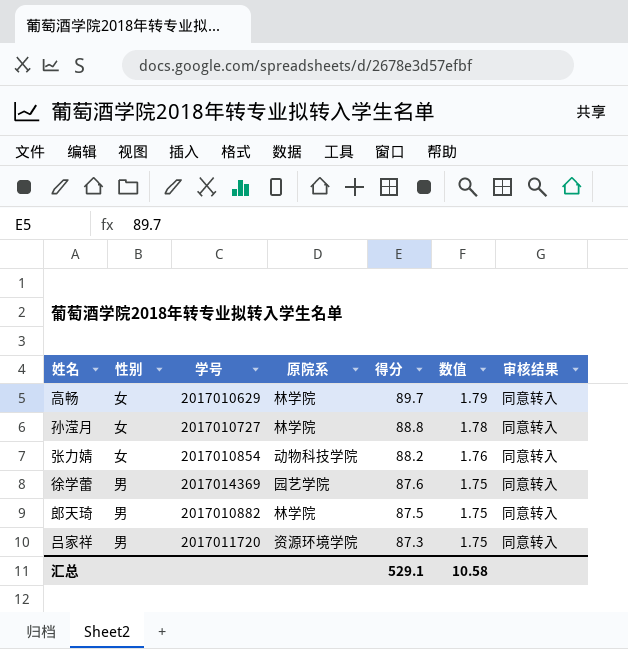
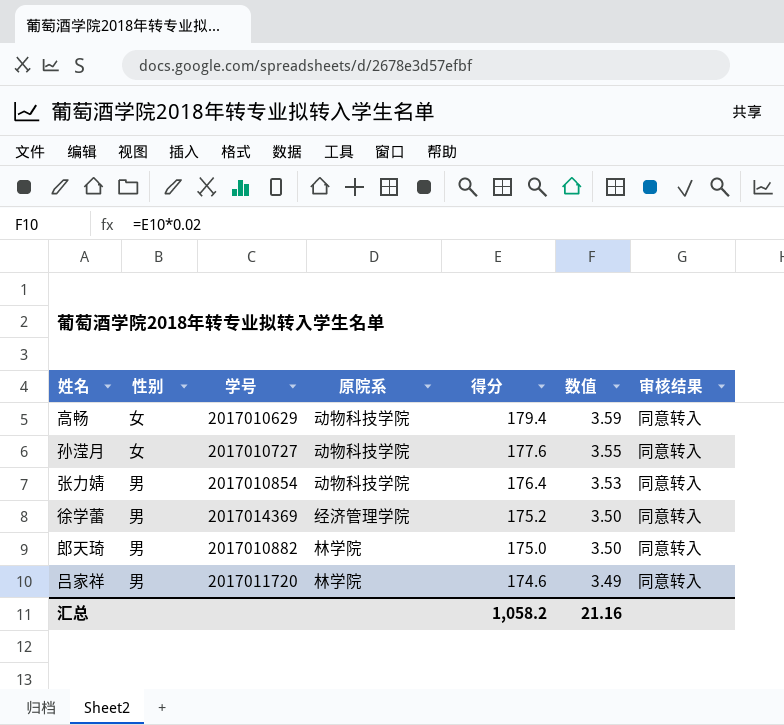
高畅 | 原院系: 林学院 -> 动物科技学院
高畅 | 得分: 89.7 -> 179.4
高畅 | 数值: 1.79 -> 3.59
孙滢月 | 原院系: 林学院 -> 动物科技学院
孙滢月 | 得分: 88.8 -> 177.6
孙滢月 | 数值: 1.78 -> 3.55
张力婧 | 性别: 女 -> 男
张力婧 | 得分: 88.2 -> 176.4
张力婧 | 数值: 1.76 -> 3.53
徐学蕾 | 原院系: 园艺学院 -> 经济管理学院
徐学蕾 | 得分: 87.6 -> 175.2
徐学蕾 | 数值: 1.75 -> 3.50
郎天琦 | 得分: 87.5 -> 175.0
郎天琦 | 数值: 1.75 -> 3.50
吕家祥 | 原院系: 资源环境学院 -> 林学院
吕家祥 | 得分: 87.3 -> 174.6
吕家祥 | 数值: 1.75 -> 3.49
汇总 | 得分: 529.1 -> 1,058.2
汇总 | 数值: 10.58 -> 21.16

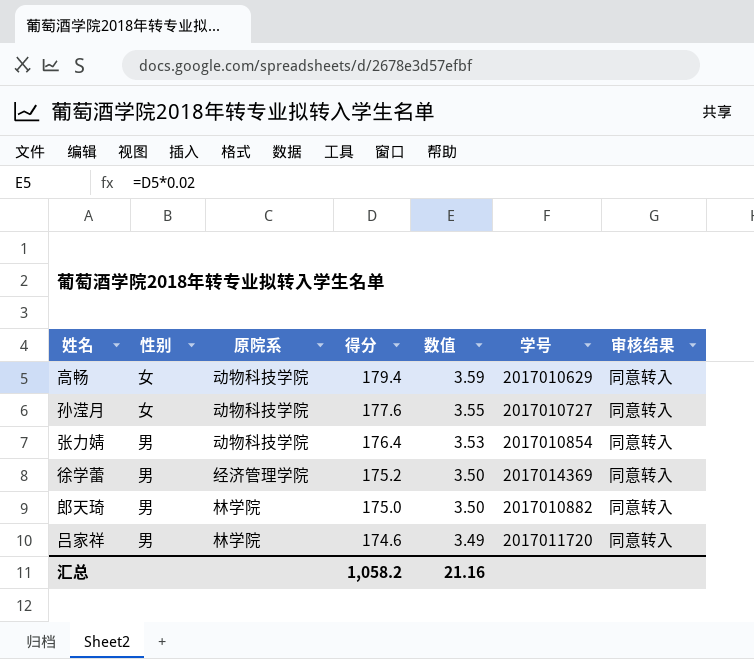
column 学号 | position: 3 -> 6

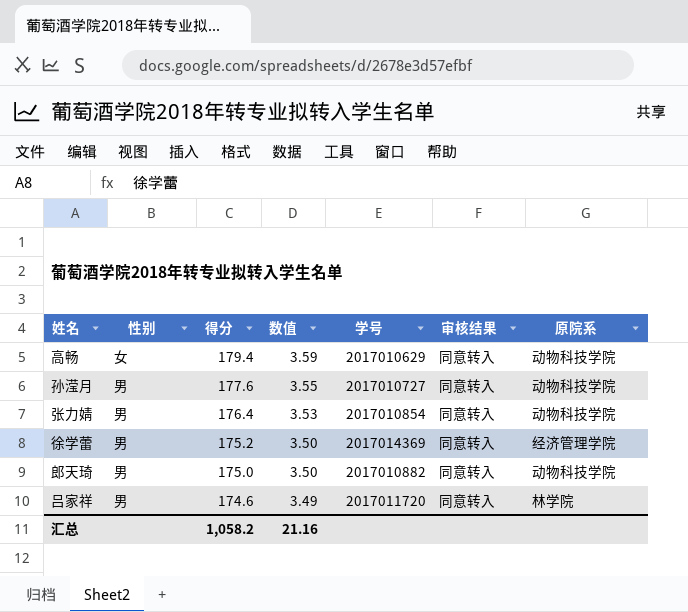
column 原院系 | position: 3 -> 7
孙滢月 | 性别: 女 -> 男
郎天琦 | 原院系: 林学院 -> 动物科技学院

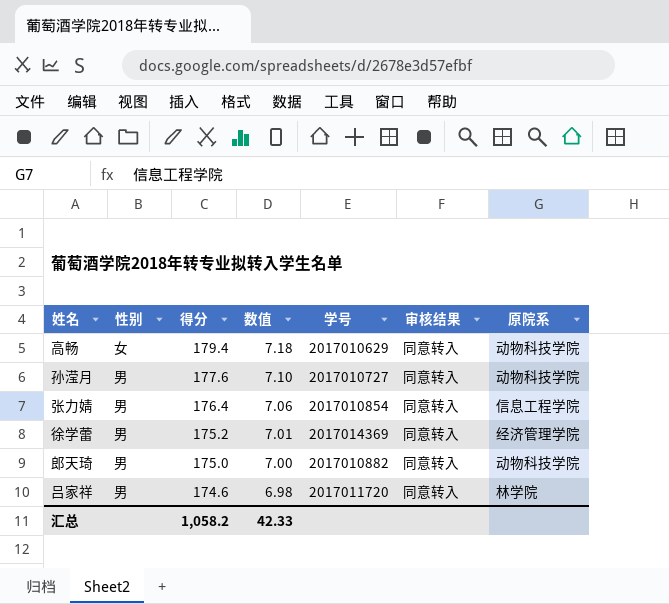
column 数值 | formula: [得分] * 0.02 -> [得分] * 0.04
张力婧 | 原院系: 动物科技学院 -> 信息工程学院
汇总 | 数值: 21.16 -> 42.33

